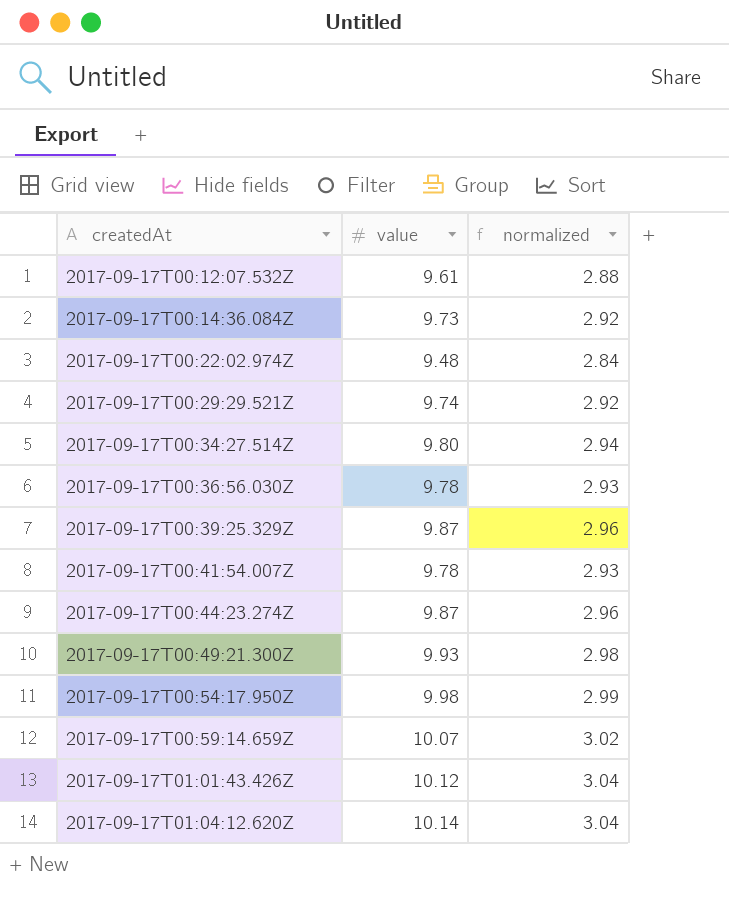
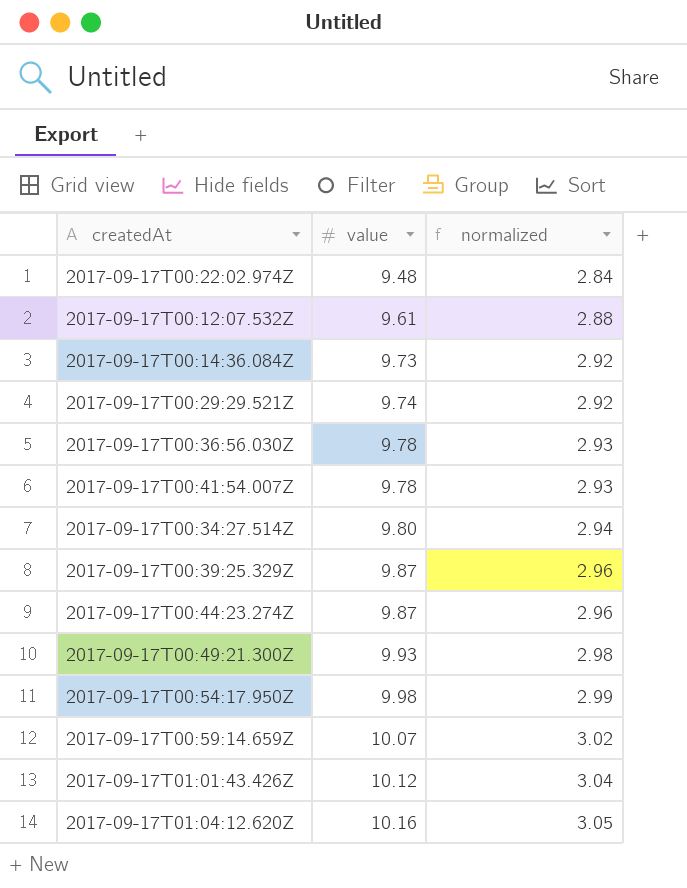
row order: createdAt ascending -> value ascending
2017-09-17T01:04:12.620Z | value: 10.14 -> 10.16
2017-09-17T01:04:12.620Z | normalized: 3.04 -> 3.05

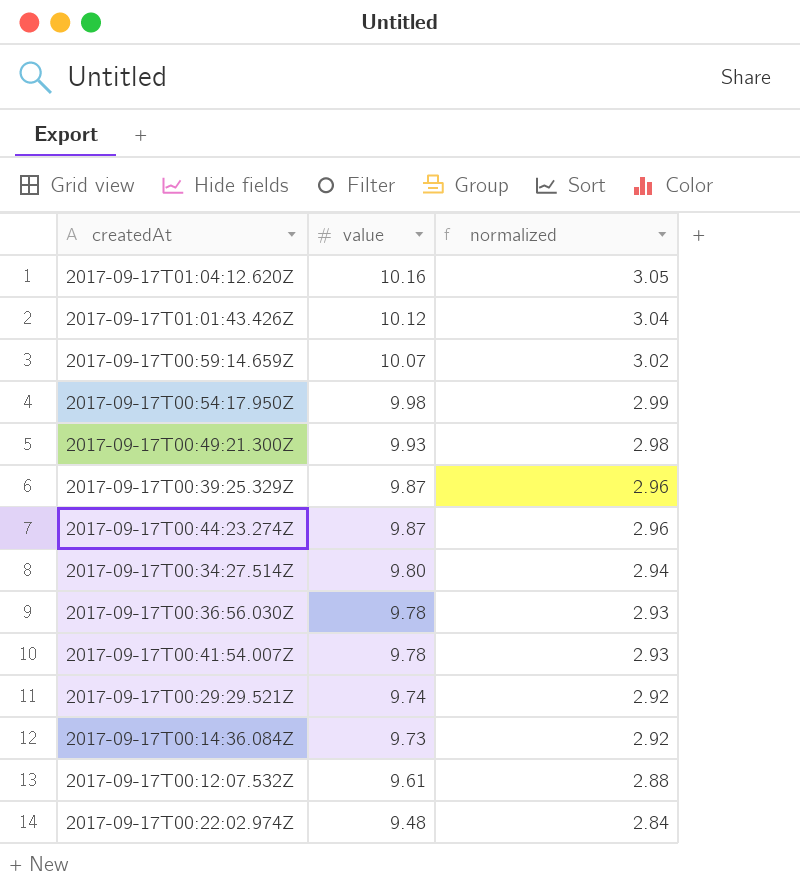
row order: value ascending -> value descending

